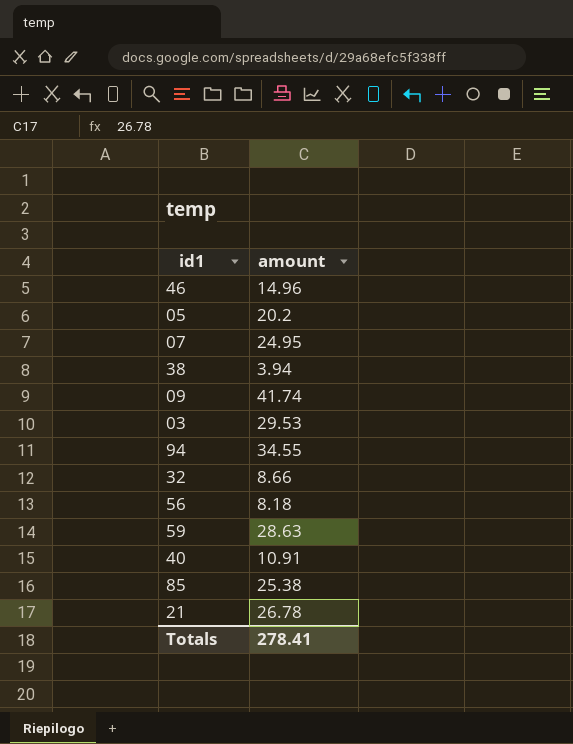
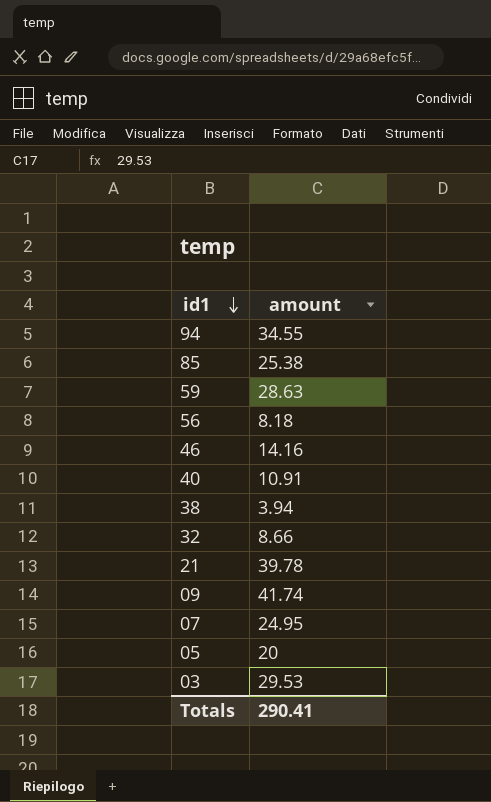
row order: none -> id1 descending
46 | amount: 14.96 -> 14.16
21 | amount: 26.78 -> 39.78
05 | amount: 20.2 -> 20
Totals | amount: 278.41 -> 290.41

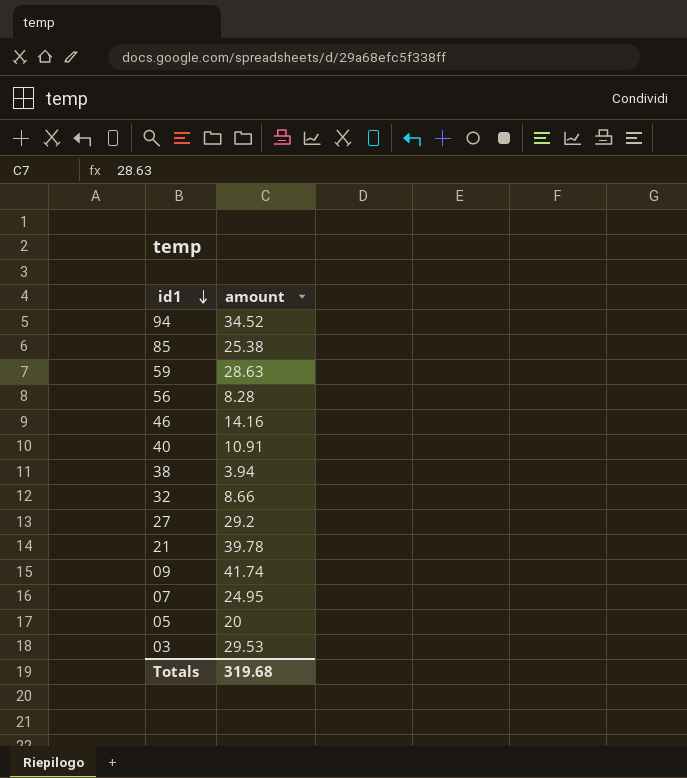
94 | amount: 34.55 -> 34.52
56 | amount: 8.18 -> 8.28
row 27: none -> 29.2
Totals | amount: 290.41 -> 319.68

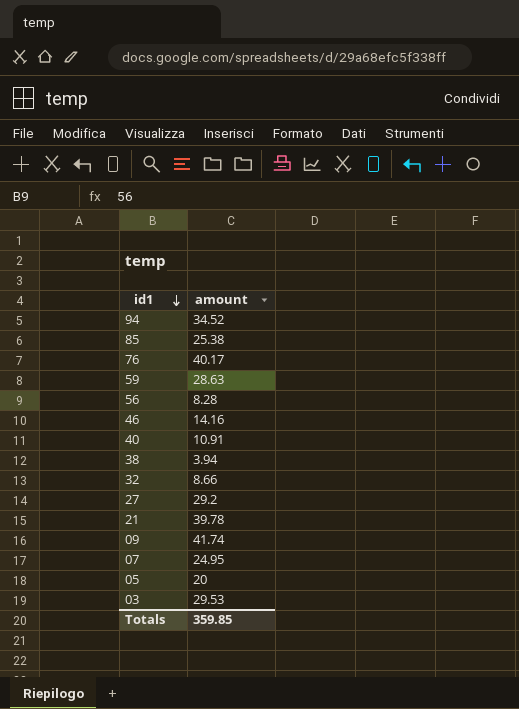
row 76: none -> 40.17
Totals | amount: 319.68 -> 359.85

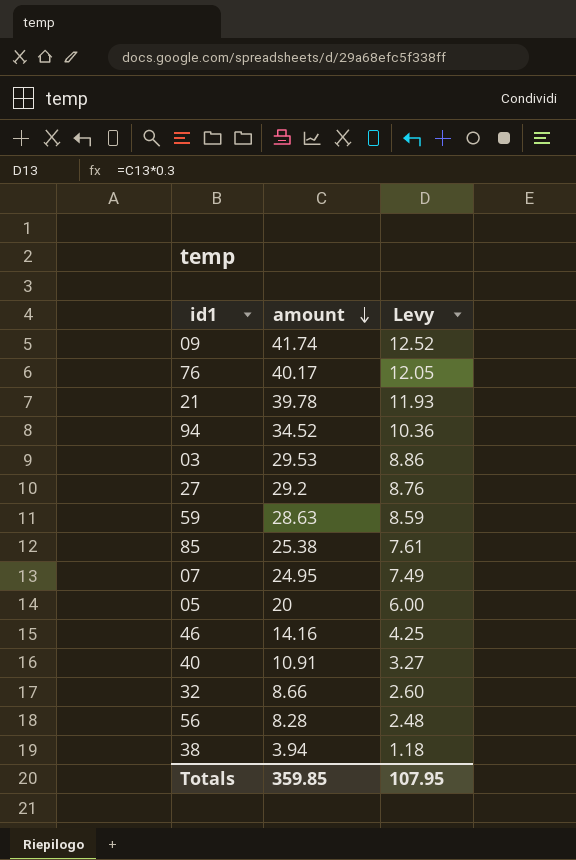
row order: id1 descending -> amount descending
column Levy | formula: none -> [amount] * 0.3

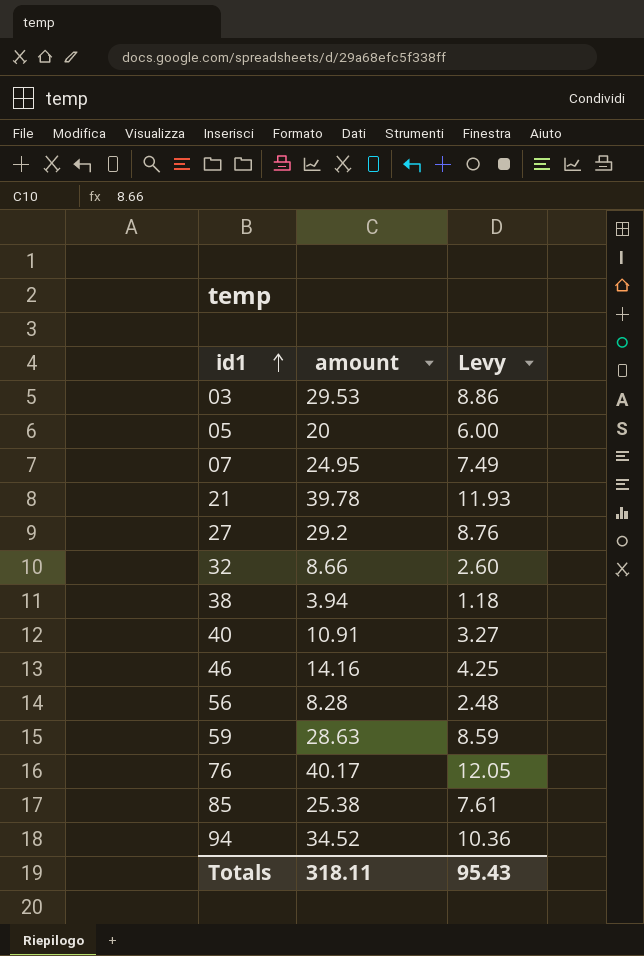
row order: amount descending -> id1 ascending
row 09: 41.74 | 12.52 -> none
Totals | amount: 359.85 -> 318.11
Totals | Levy: 107.95 -> 95.43

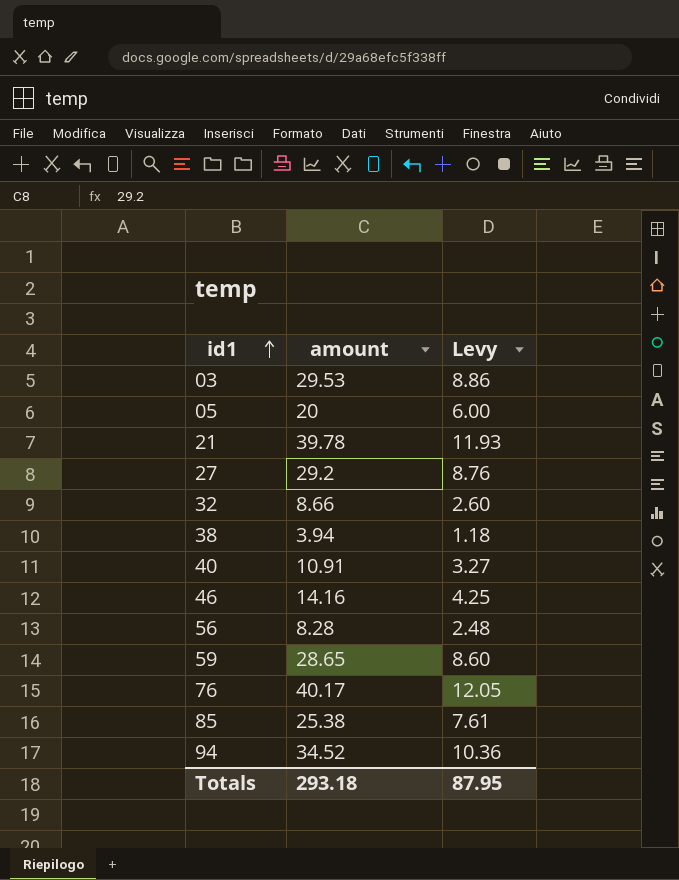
row 07: 24.95 | 7.49 -> none
59 | amount: 28.63 -> 28.65
59 | Levy: 8.59 -> 8.60
Totals | amount: 318.11 -> 293.18
Totals | Levy: 95.43 -> 87.95

